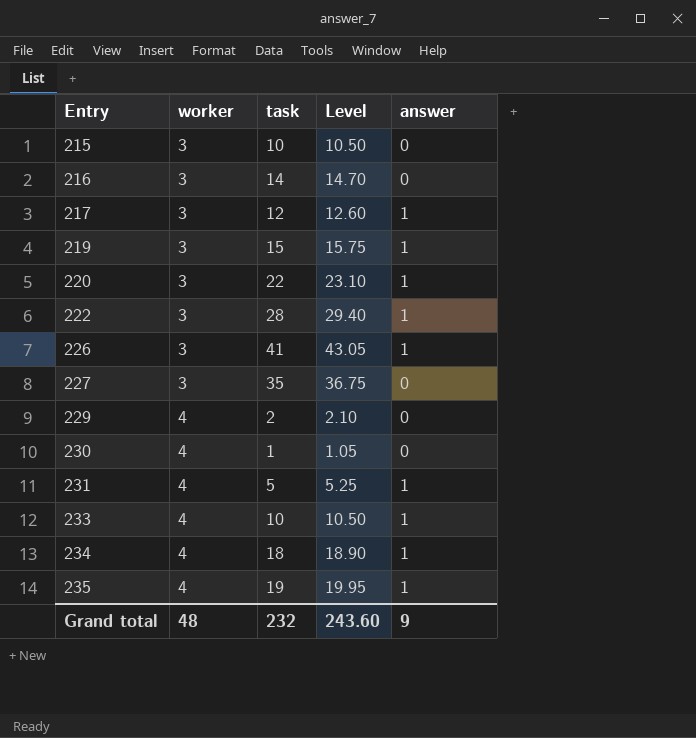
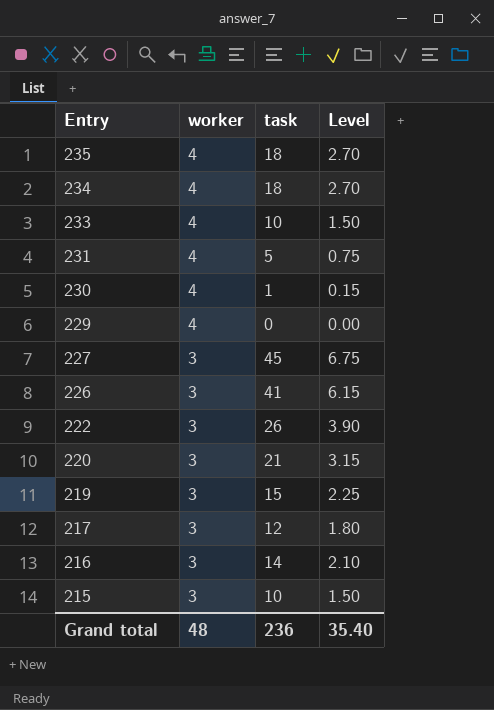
row order: Entry ascending -> Entry descending
column answer | position: 5 -> none
column Level | formula: [task] * 1.05 -> [task] * 0.15
235 | task: 19 -> 18
229 | task: 2 -> 0
227 | task: 35 -> 45
222 | task: 28 -> 26
220 | task: 22 -> 21
Grand total | task: 232 -> 236
Grand total | Level: 243.60 -> 35.40

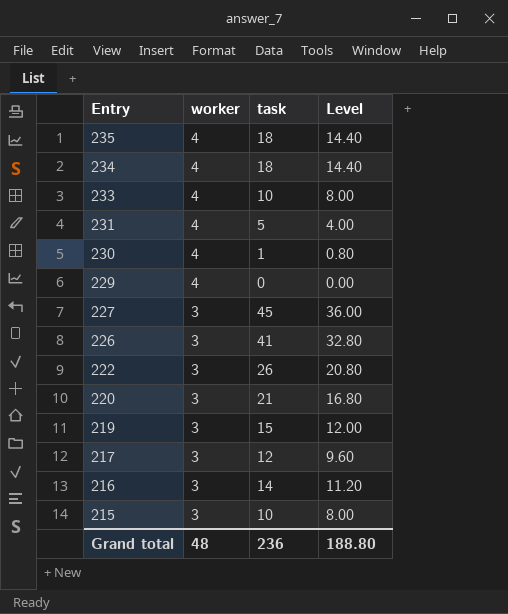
column Level | formula: [task] * 0.15 -> [task] * 0.8
Grand total | Level: 35.40 -> 188.80

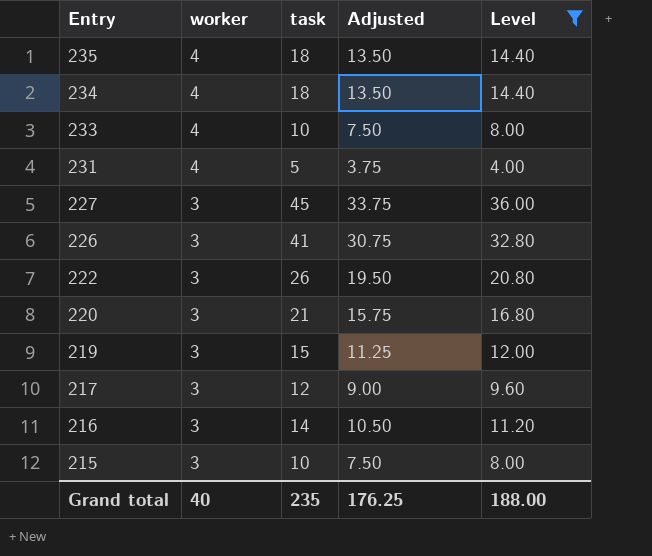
filter: none -> Level >= 4.00
column Adjusted | formula: none -> [task] * 0.75
Grand total | worker: 48 -> 40
Grand total | task: 236 -> 235
Grand total | Level: 188.80 -> 188.00

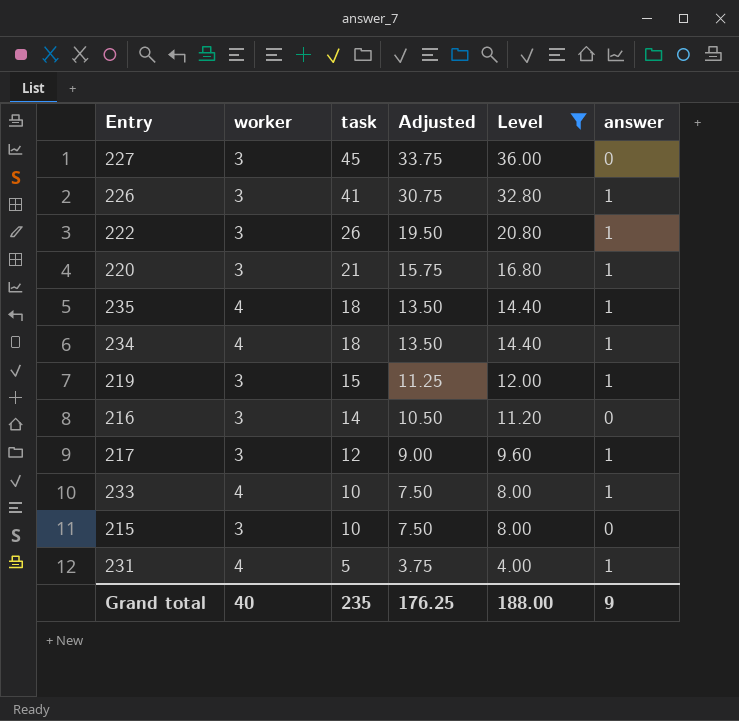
row order: Entry descending -> task descending
column answer | position: none -> 6

